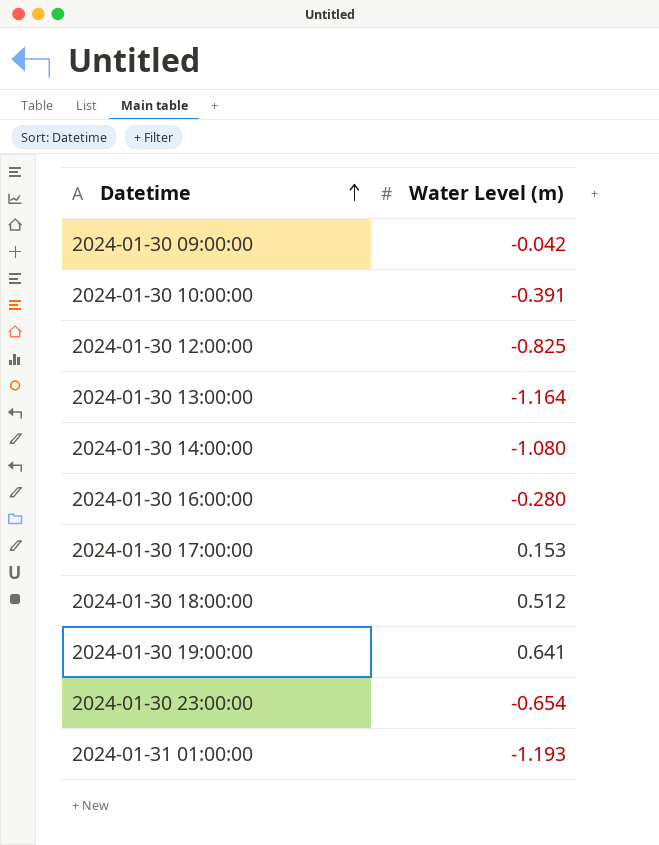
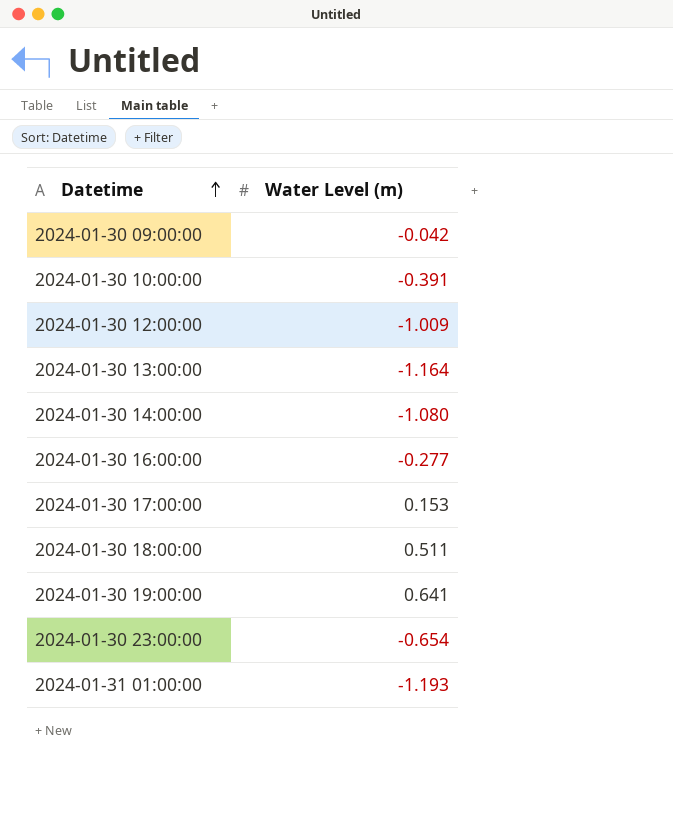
2024-01-30 12:00:00 | Water Level (m): -0.825 -> -1.009
2024-01-30 16:00:00 | Water Level (m): -0.280 -> -0.277
2024-01-30 18:00:00 | Water Level (m): 0.512 -> 0.511

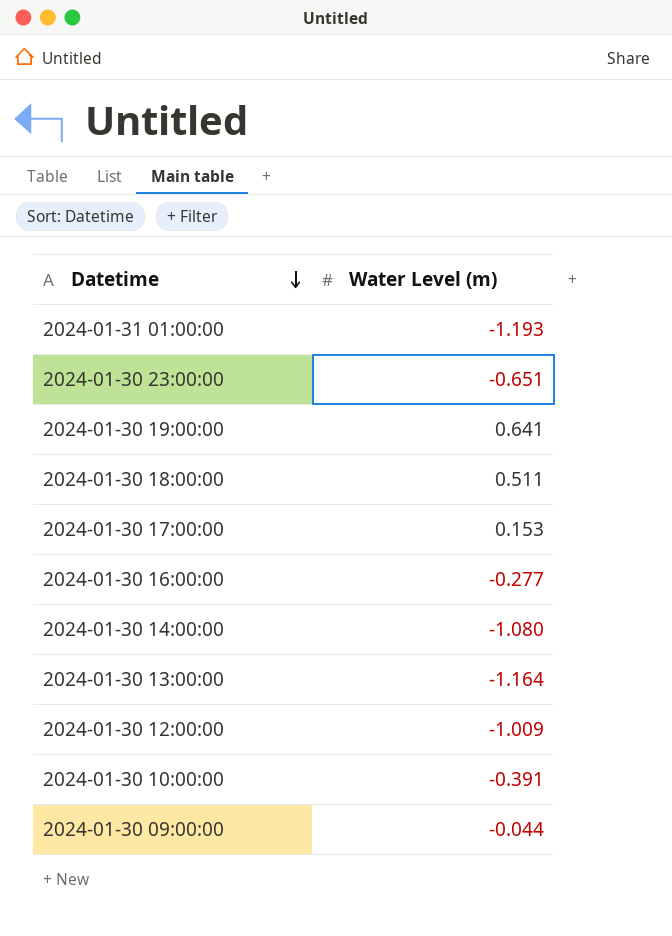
row order: Datetime ascending -> Datetime descending
2024-01-30 23:00:00 | Water Level (m): -0.654 -> -0.651
2024-01-30 09:00:00 | Water Level (m): -0.042 -> -0.044

